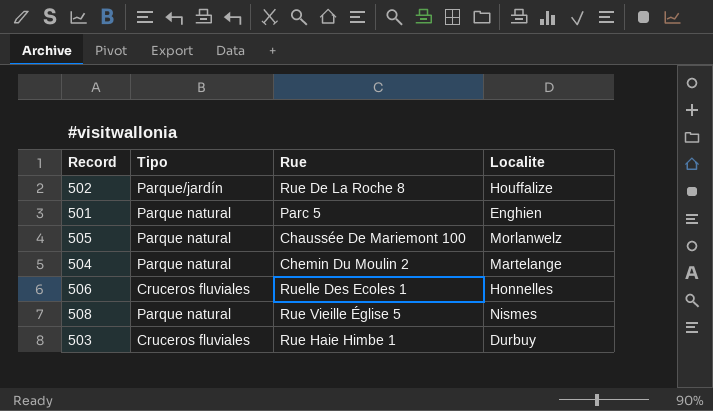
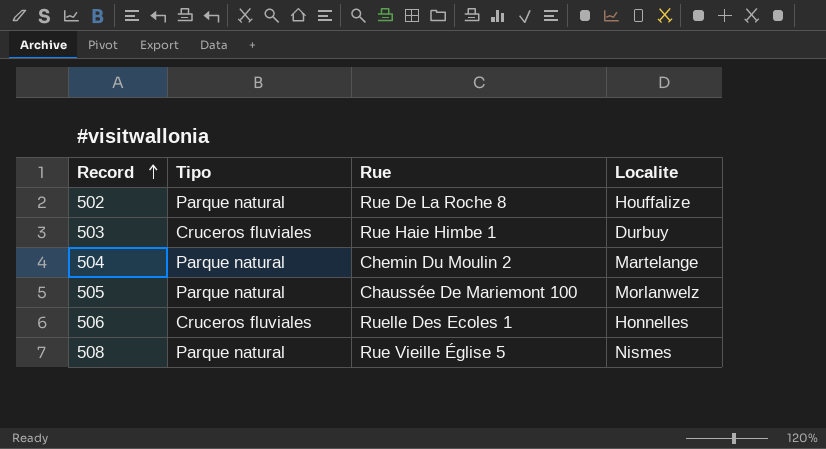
row order: none -> Record ascending
row 501: Parque natural | Parc 5 | Enghien -> none
502 | Tipo: Parque/jardín -> Parque natural

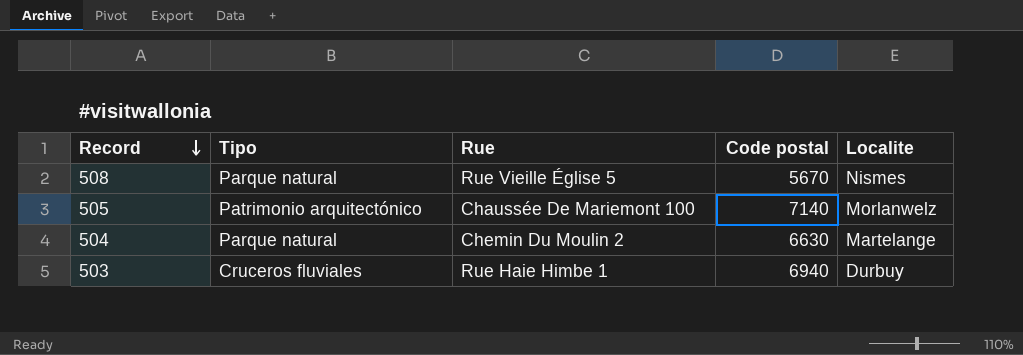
row order: Record ascending -> Record descending
column Code postal | position: none -> 4
row 502: Parque natural | Rue De La Roche 8 | Houffalize -> none
row 506: Cruceros fluviales | Ruelle Des Ecoles 1 | Honnelles -> none
505 | Tipo: Parque natural -> Patrimonio arquitectónico

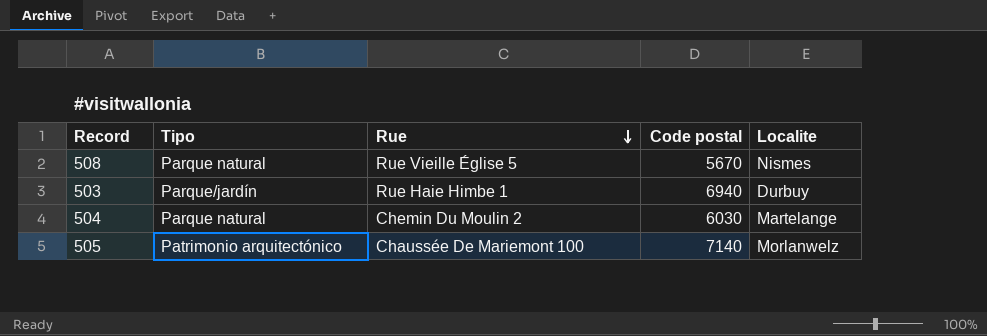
row order: Record descending -> Rue descending
503 | Tipo: Cruceros fluviales -> Parque/jardín
504 | Code postal: 6630 -> 6030

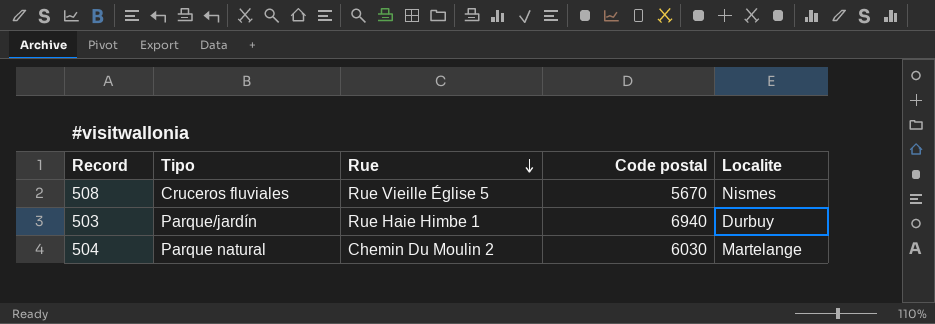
row 505: Patrimonio arquitectónico | Chaussée De Mariemont 100 | 7140 | Morlanwelz -> none
508 | Tipo: Parque natural -> Cruceros fluviales

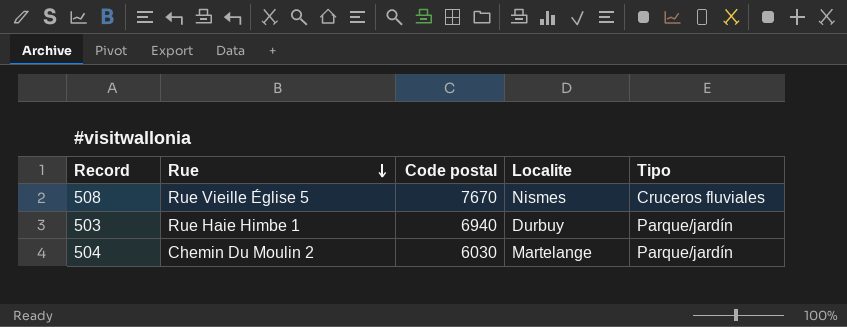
column Tipo | position: 2 -> 5
508 | Code postal: 5670 -> 7670
504 | Tipo: Parque natural -> Parque/jardín

